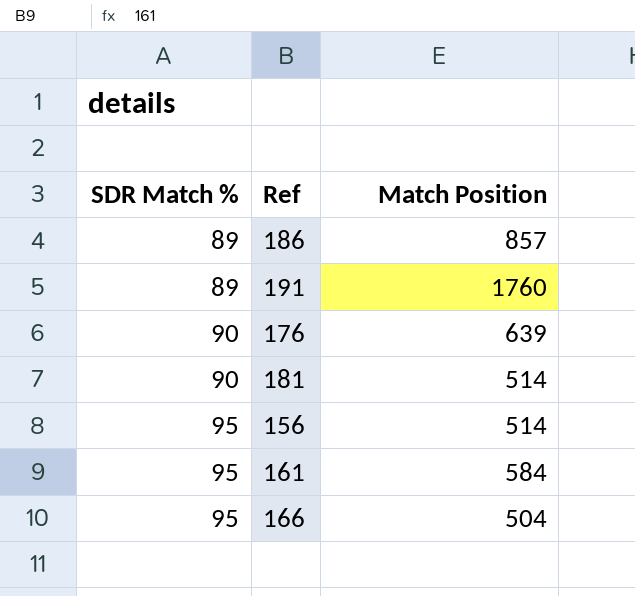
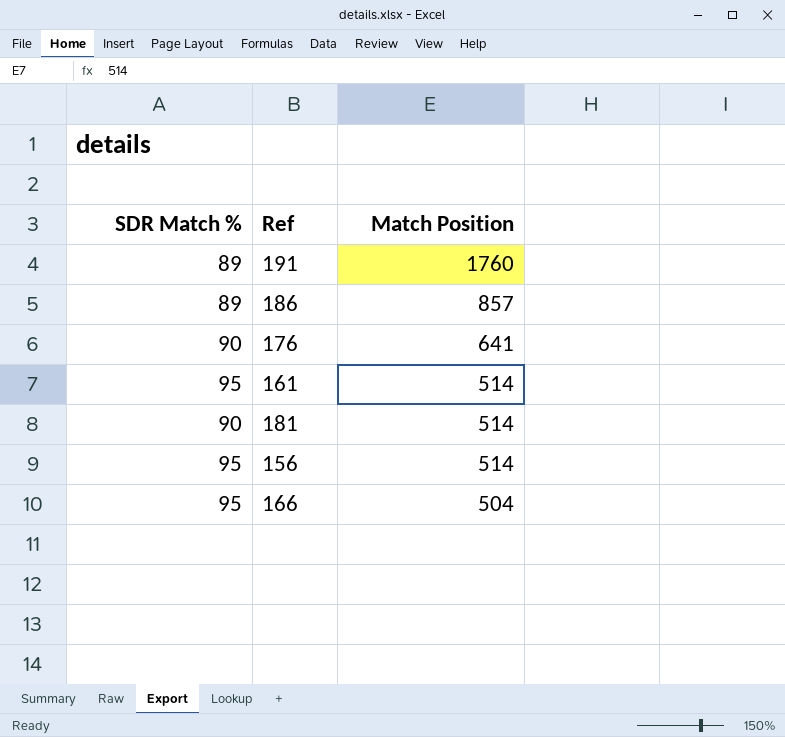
row order: SDR Match % ascending -> Match Position descending
176 | Match Position: 639 -> 641
161 | Match Position: 584 -> 514

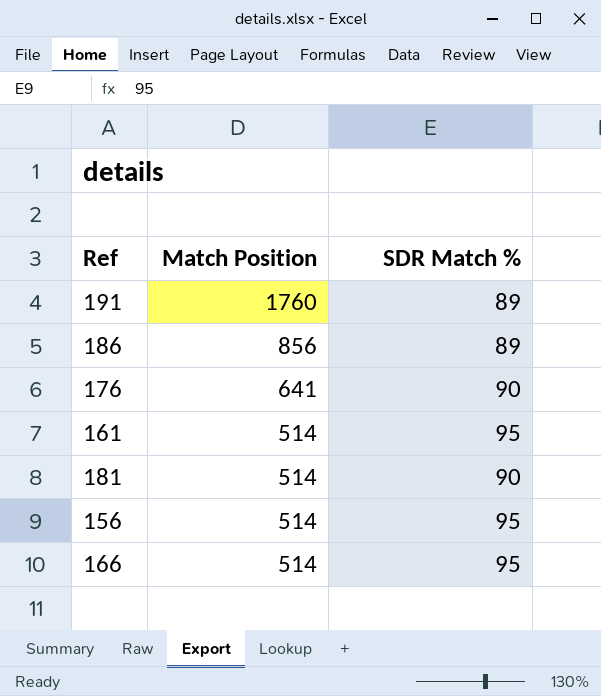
column SDR Match % | position: 1 -> 3
186 | Match Position: 857 -> 856
166 | Match Position: 504 -> 514

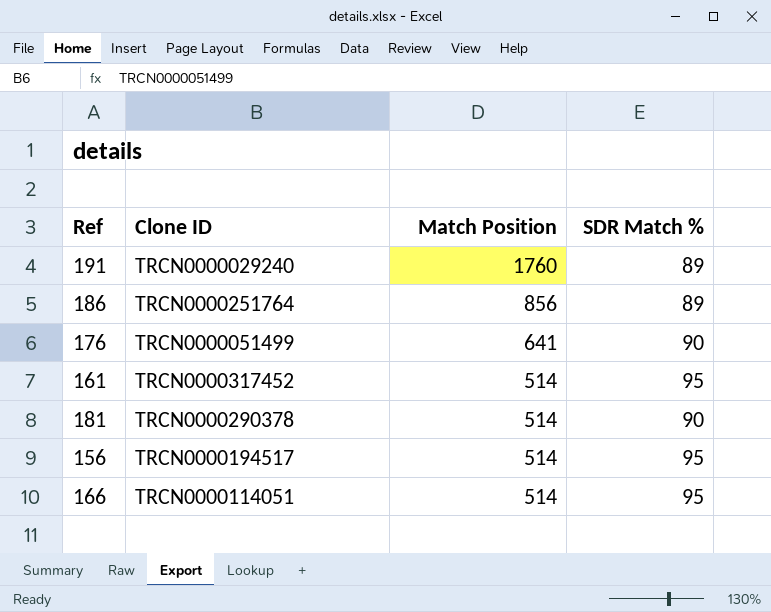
column Clone ID | position: none -> 2

